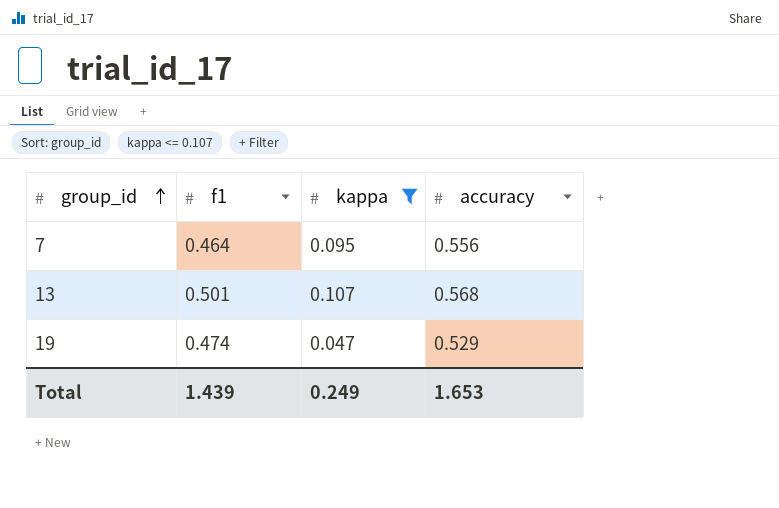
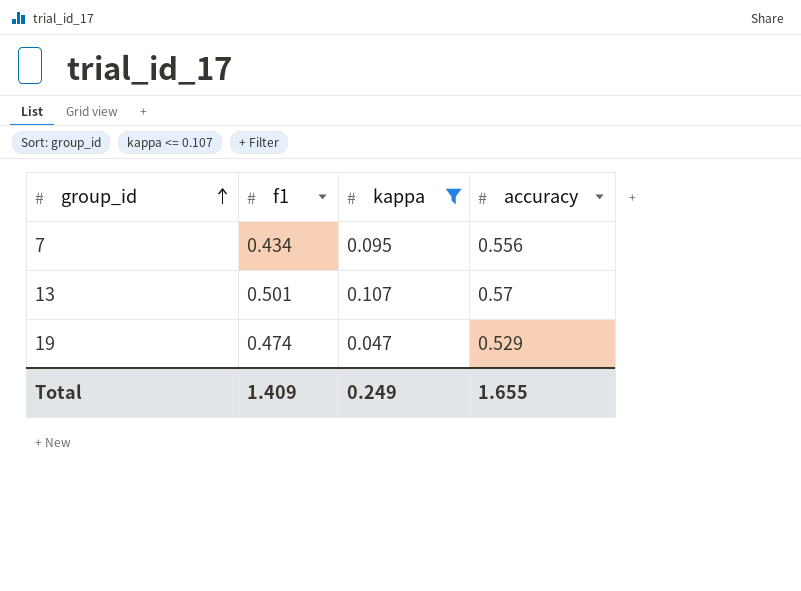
7 | f1: 0.464 -> 0.434
13 | accuracy: 0.568 -> 0.57
Total | f1: 1.439 -> 1.409
Total | accuracy: 1.653 -> 1.655

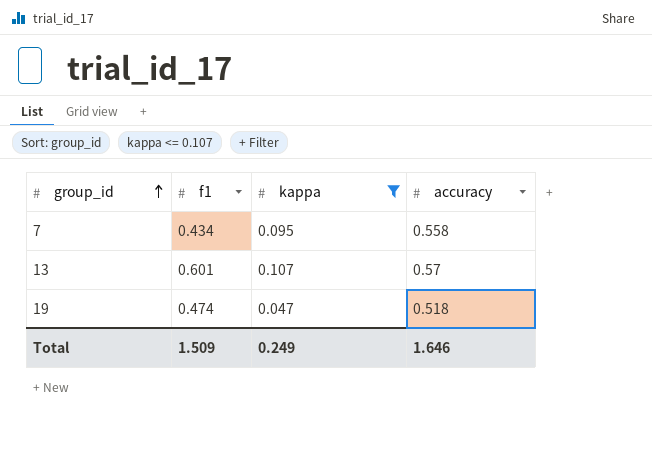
7 | accuracy: 0.556 -> 0.558
13 | f1: 0.501 -> 0.601
19 | accuracy: 0.529 -> 0.518
Total | f1: 1.409 -> 1.509
Total | accuracy: 1.655 -> 1.646

